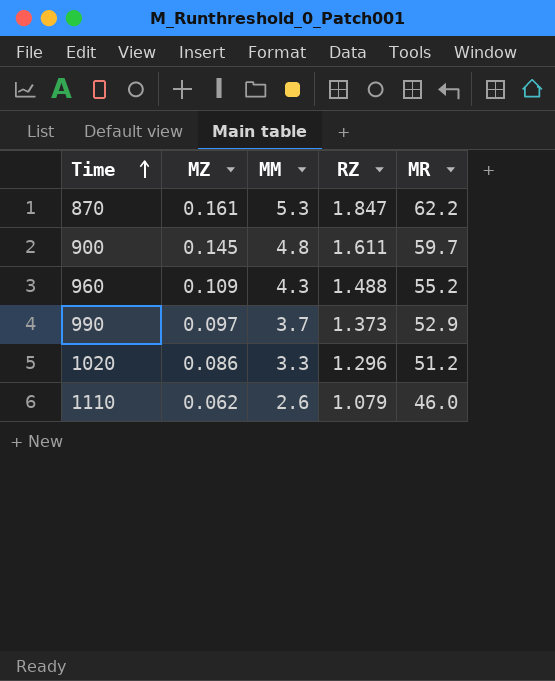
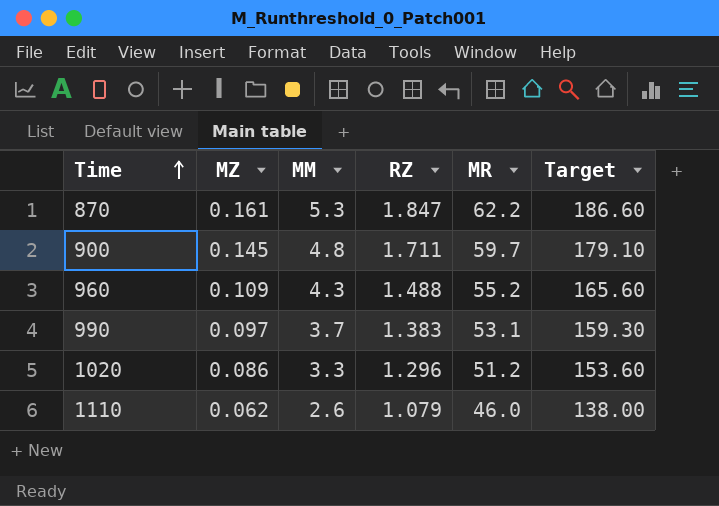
column Target | formula: none -> [MR] * 3
900 | RZ: 1.611 -> 1.711
990 | RZ: 1.373 -> 1.383
990 | MR: 52.9 -> 53.1

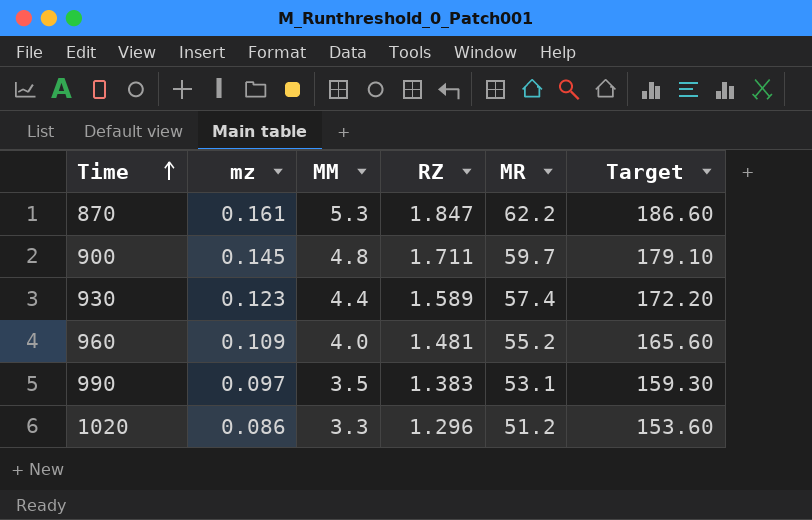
column name: MZ -> mz
row 1110: 0.062 | 2.6 | 1.079 | 46.0 | 138.00 -> none
row 930: none -> 0.123 | 4.4 | 1.589 | 57.4 | 172.20
960 | MM: 4.3 -> 4.0
960 | RZ: 1.488 -> 1.481
990 | MM: 3.7 -> 3.5

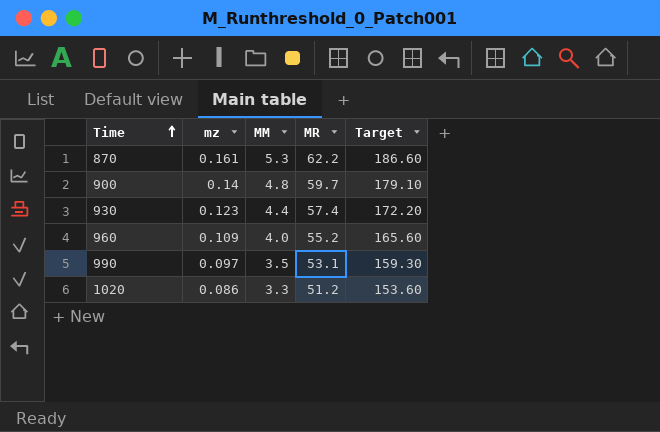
column RZ | position: 4 -> none
900 | mz: 0.145 -> 0.14

